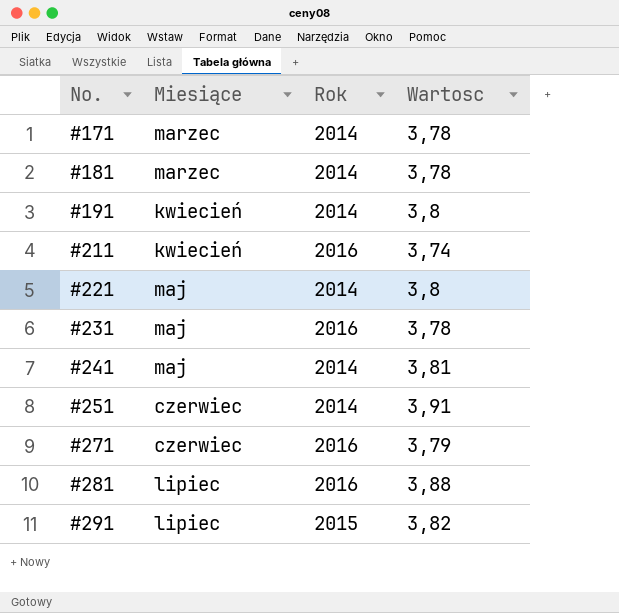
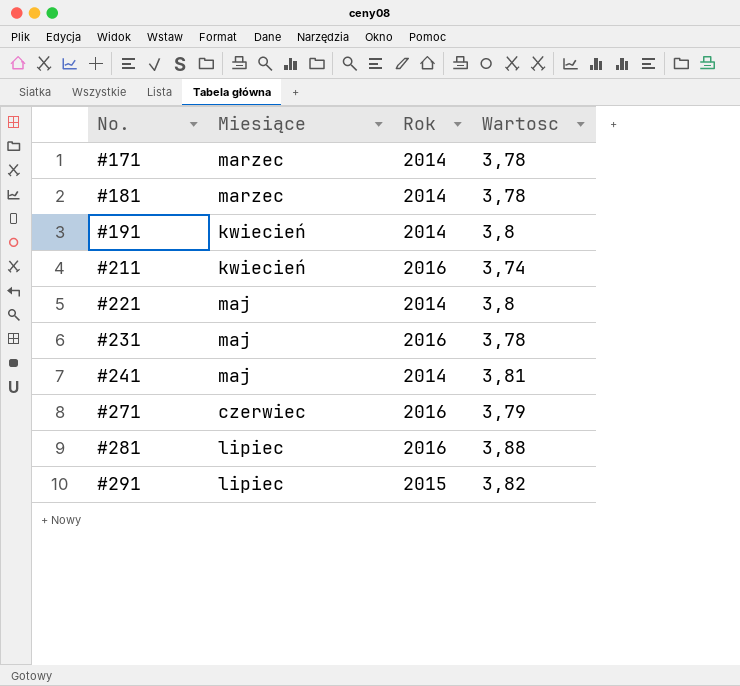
row #251: czerwiec | 2014 | 3,91 -> none

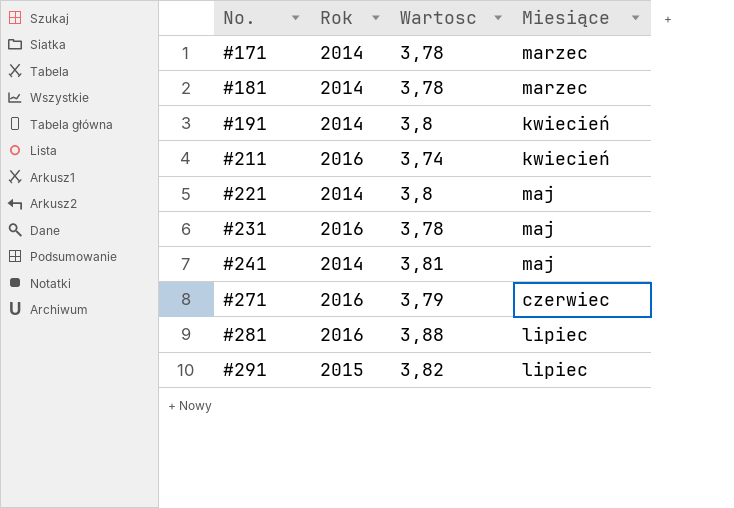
column Miesiące | position: 2 -> 4

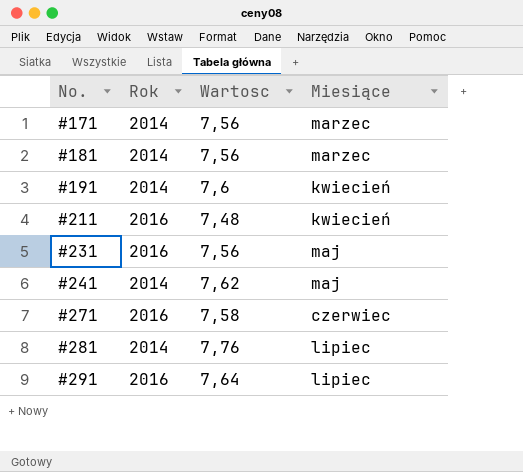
row #221: 2014 | 3,8 | maj -> none
#171 | Wartosc: 3,78 -> 7,56
#181 | Wartosc: 3,78 -> 7,56
#191 | Wartosc: 3,8 -> 7,6
#211 | Wartosc: 3,74 -> 7,48
#231 | Wartosc: 3,78 -> 7,56
#241 | Wartosc: 3,81 -> 7,62
#271 | Wartosc: 3,79 -> 7,58
#281 | Rok: 2016 -> 2014
#281 | Wartosc: 3,88 -> 7,76
#291 | Rok: 2015 -> 2016
#291 | Wartosc: 3,82 -> 7,64

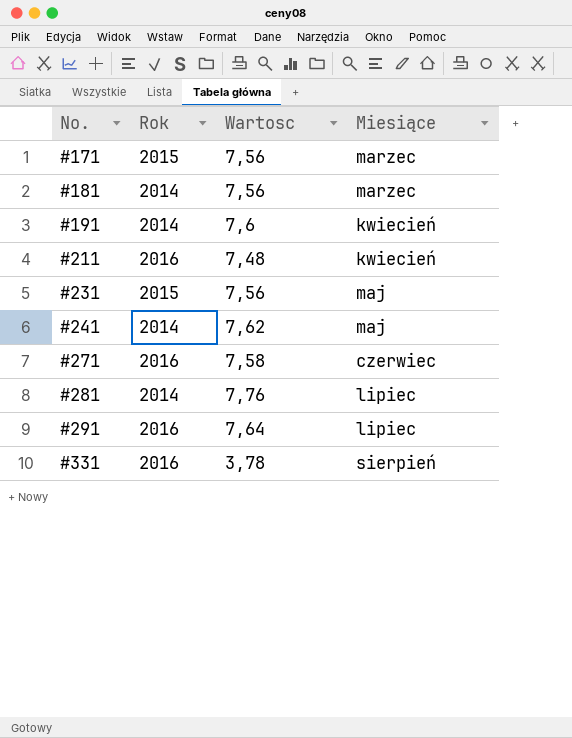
#171 | Rok: 2014 -> 2015
#231 | Rok: 2016 -> 2015
row #331: none -> 2016 | 3,78 | sierpień

